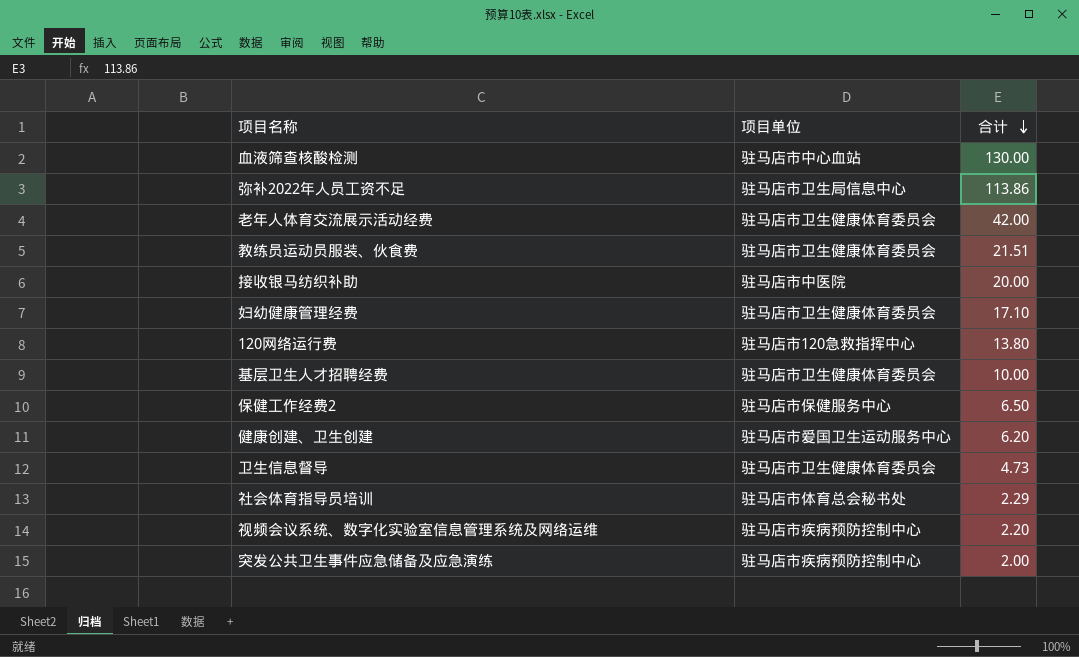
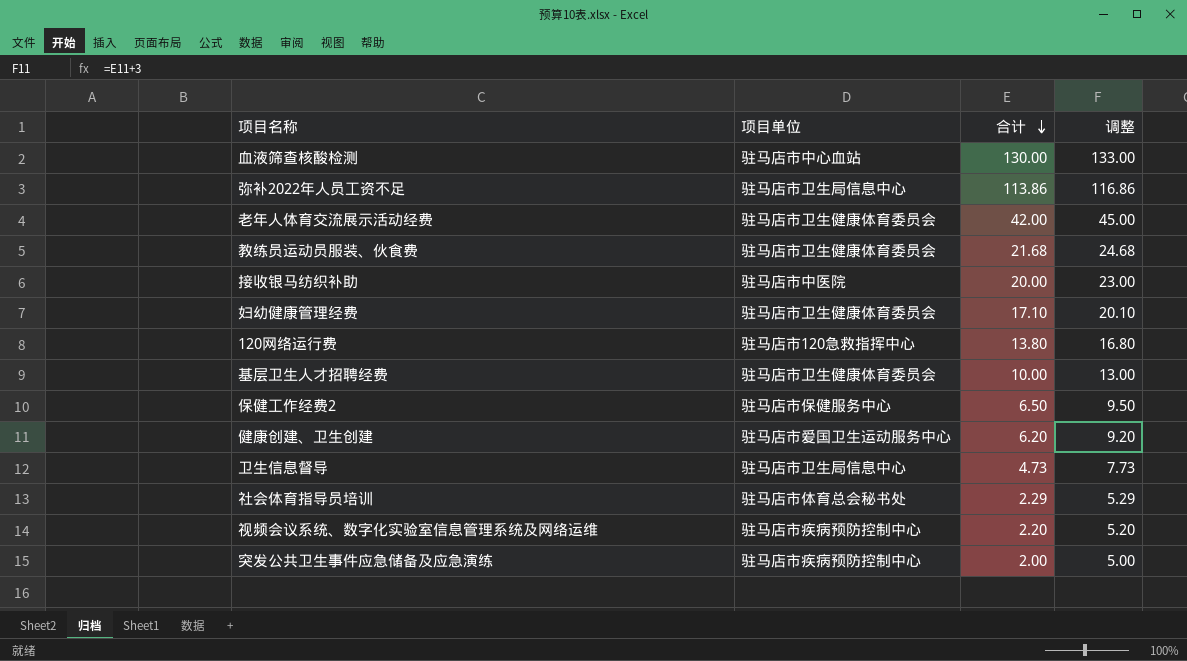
column 调整 | formula: none -> [合计] + 3
教练员运动员服装、伙食费 | 合计: 21.51 -> 21.68
卫生信息督导 | 项目单位: 驻马店市卫生健康体育委员会 -> 驻马店市卫生局信息中心

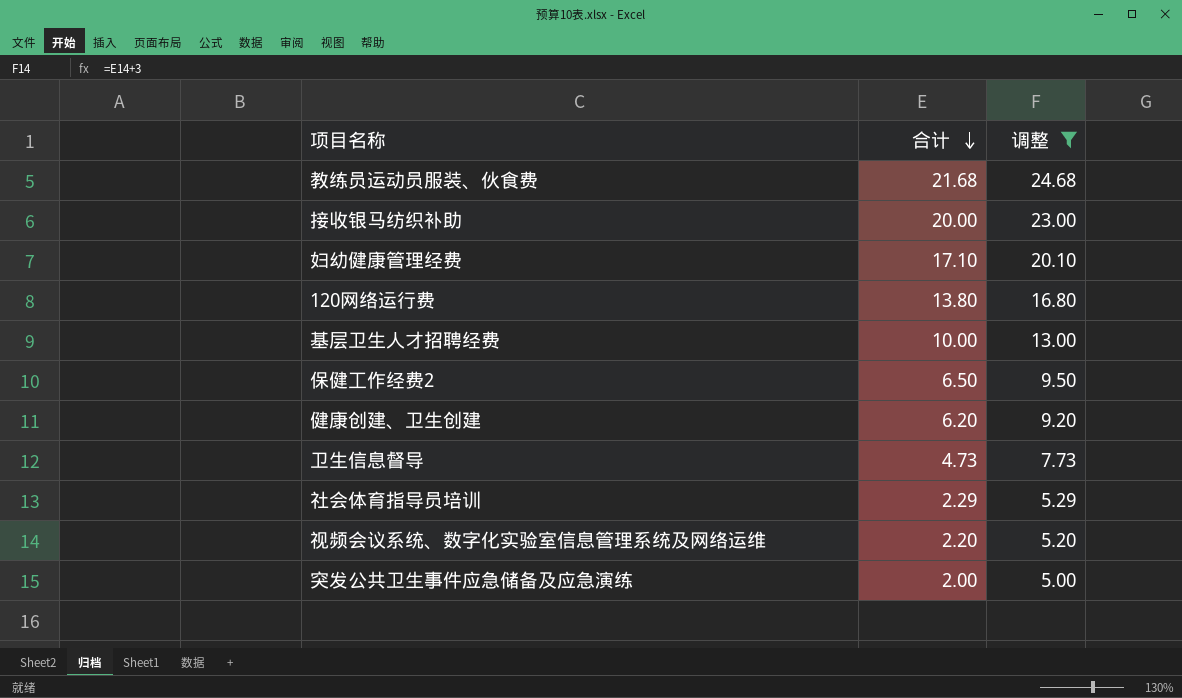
filter: none -> 调整 <= 24.68
column 项目单位 | position: 2 -> none

